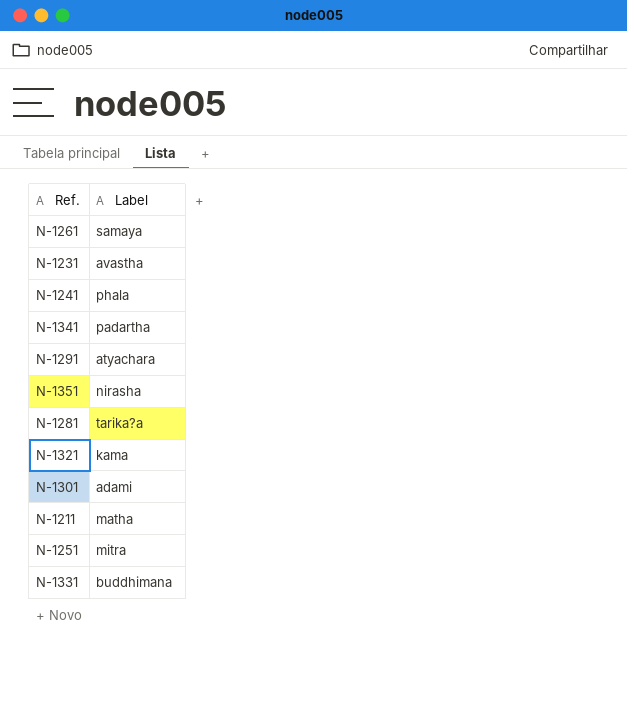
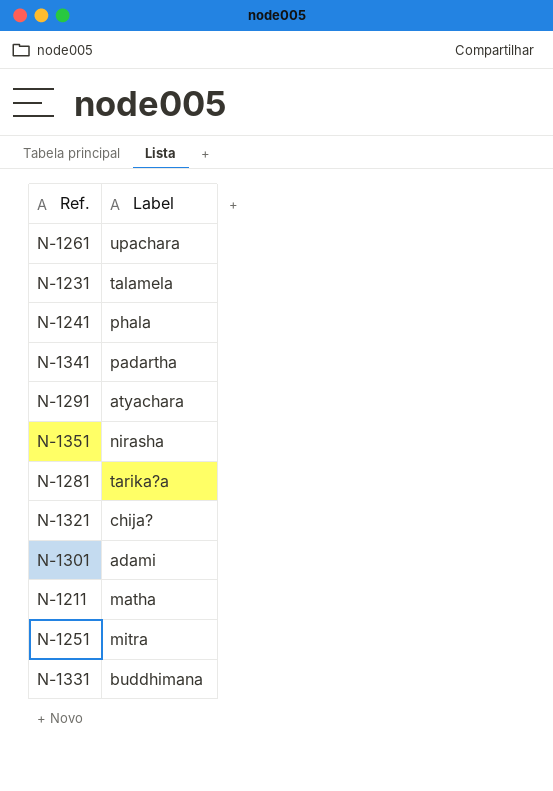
N-1261 | Label: samaya -> upachara
N-1231 | Label: avastha -> talamela
N-1321 | Label: kama -> chija?

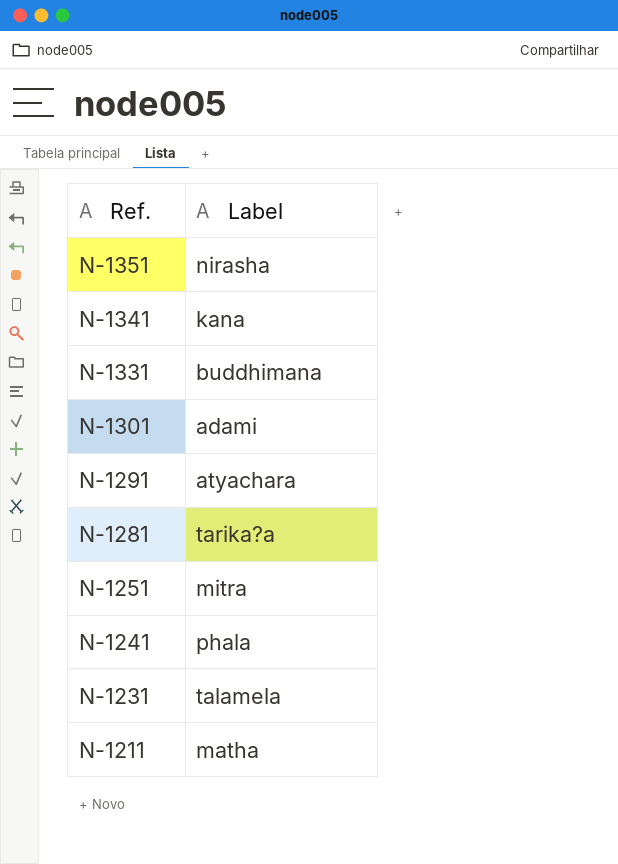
row order: none -> Ref. descending
row N-1261: upachara -> none
row N-1321: chija? -> none
N-1341 | Label: padartha -> kana

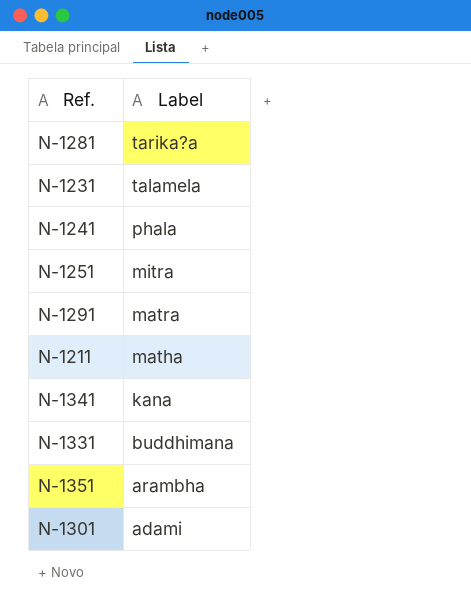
row order: Ref. descending -> Label descending
N-1291 | Label: atyachara -> matra
N-1351 | Label: nirasha -> arambha

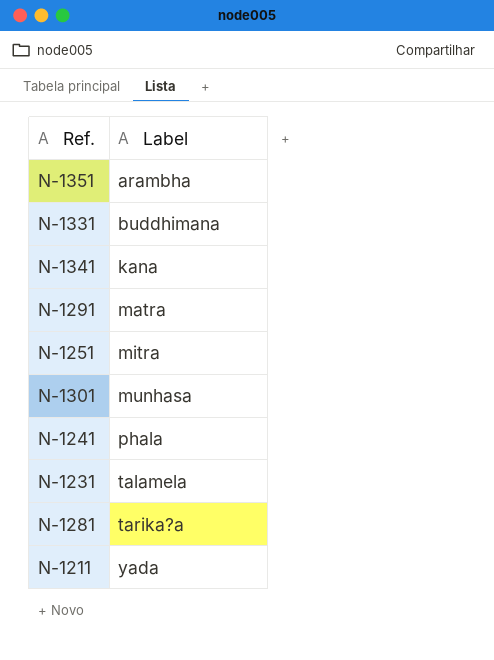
row order: Label descending -> Label ascending
N-1301 | Label: adami -> munhasa
N-1211 | Label: matha -> yada

